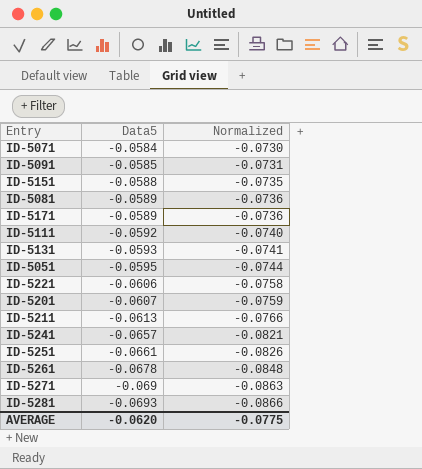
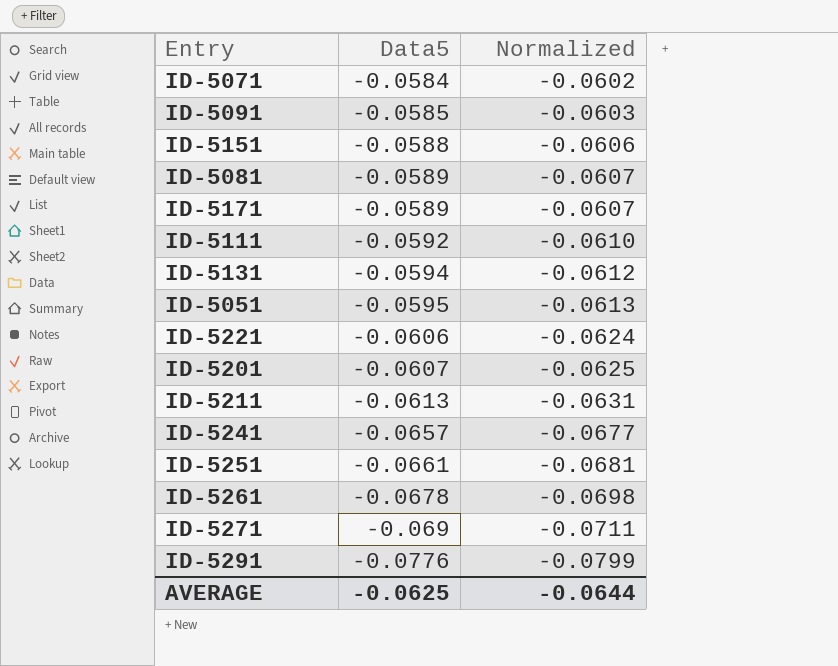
column Normalized | formula: [Data5] * 1.25 -> [Data5] * 1.03
row ID-5281: -0.0693 | -0.0866 -> none
ID-5131 | Data5: -0.0593 -> -0.0594
row ID-5291: none -> -0.0776 | -0.0799
AVERAGE | Data5: -0.0620 -> -0.0625
AVERAGE | Normalized: -0.0775 -> -0.0644

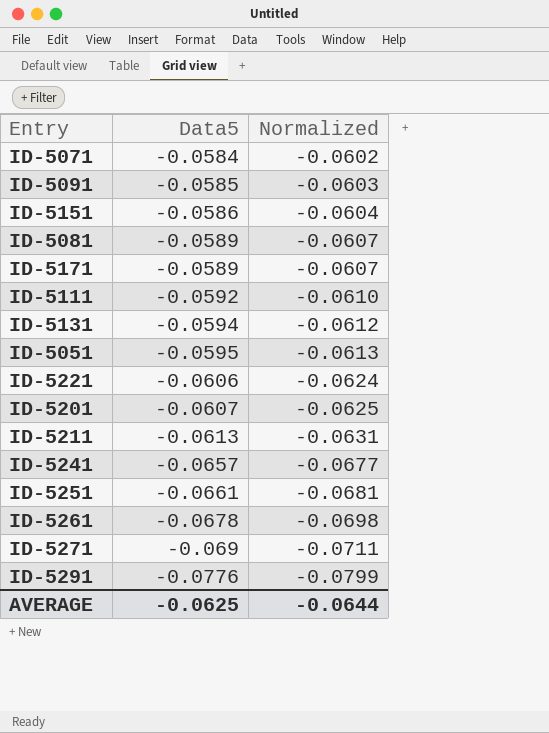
ID-5151 | Data5: -0.0588 -> -0.0586
ID-5151 | Normalized: -0.0606 -> -0.0604

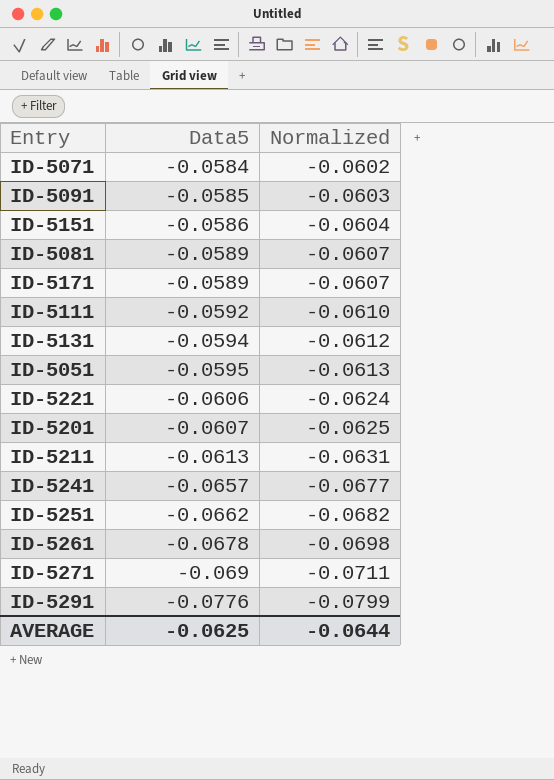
ID-5251 | Data5: -0.0661 -> -0.0662
ID-5251 | Normalized: -0.0681 -> -0.0682

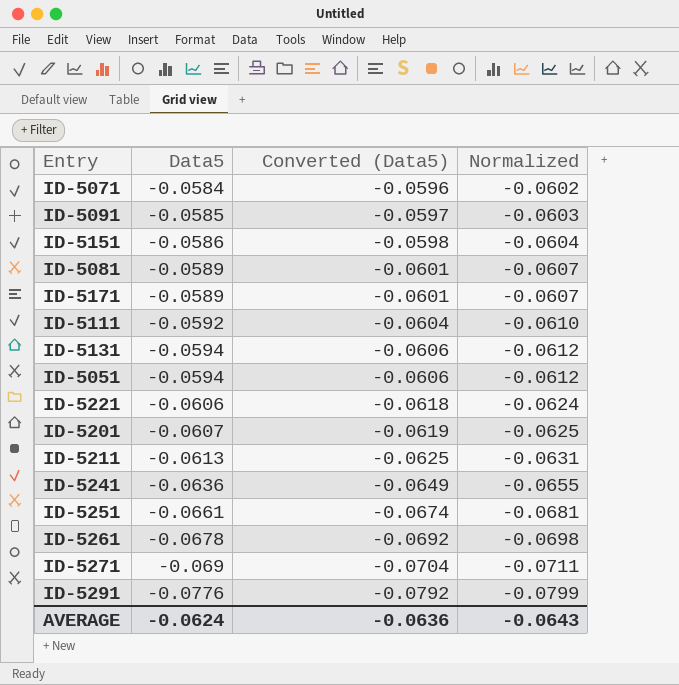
column Converted (Data5) | formula: none -> [Data5] * 1.02
ID-5051 | Data5: -0.0595 -> -0.0594
ID-5051 | Normalized: -0.0613 -> -0.0612
ID-5241 | Data5: -0.0657 -> -0.0636
ID-5241 | Normalized: -0.0677 -> -0.0655
ID-5251 | Data5: -0.0662 -> -0.0661
ID-5251 | Normalized: -0.0682 -> -0.0681
AVERAGE | Data5: -0.0625 -> -0.0624
AVERAGE | Normalized: -0.0644 -> -0.0643

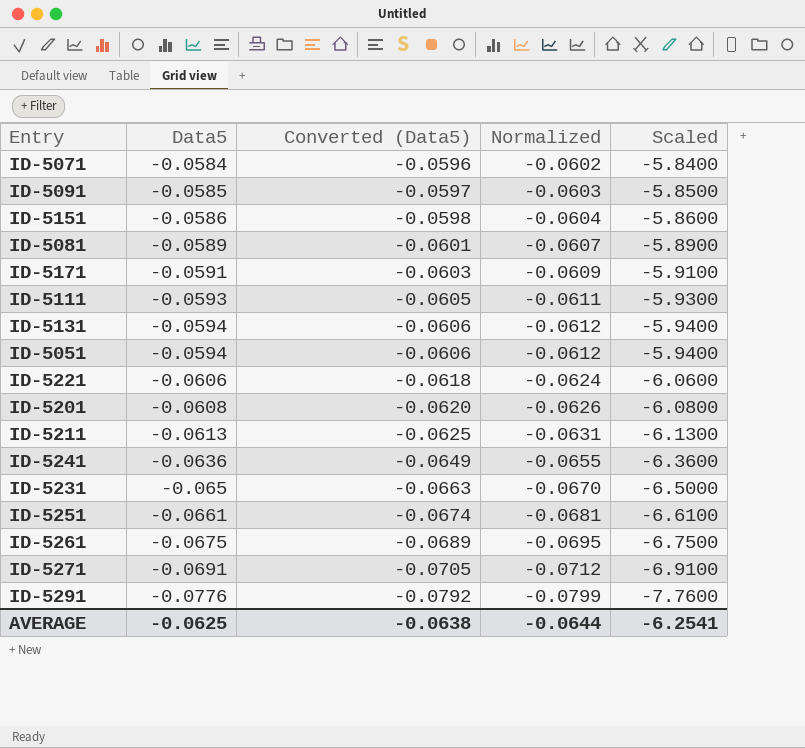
column Scaled | formula: none -> [Data5] * 100
ID-5171 | Data5: -0.0589 -> -0.0591
ID-5171 | Converted (Data5): -0.0601 -> -0.0603
ID-5171 | Normalized: -0.0607 -> -0.0609
ID-5111 | Data5: -0.0592 -> -0.0593
ID-5111 | Converted (Data5): -0.0604 -> -0.0605
ID-5111 | Normalized: -0.0610 -> -0.0611
ID-5201 | Data5: -0.0607 -> -0.0608
ID-5201 | Converted (Data5): -0.0619 -> -0.0620
ID-5201 | Normalized: -0.0625 -> -0.0626
row ID-5231: none -> -0.065 | -0.0663 | -0.0670 | -6.5000
ID-5261 | Data5: -0.0678 -> -0.0675
ID-5261 | Converted (Data5): -0.0692 -> -0.0689
ID-5261 | Normalized: -0.0698 -> -0.0695
ID-5271 | Data5: -0.069 -> -0.0691
ID-5271 | Converted (Data5): -0.0704 -> -0.0705
ID-5271 | Normalized: -0.0711 -> -0.0712
AVERAGE | Data5: -0.0624 -> -0.0625
AVERAGE | Converted (Data5): -0.0636 -> -0.0638
AVERAGE | Normalized: -0.0643 -> -0.0644

